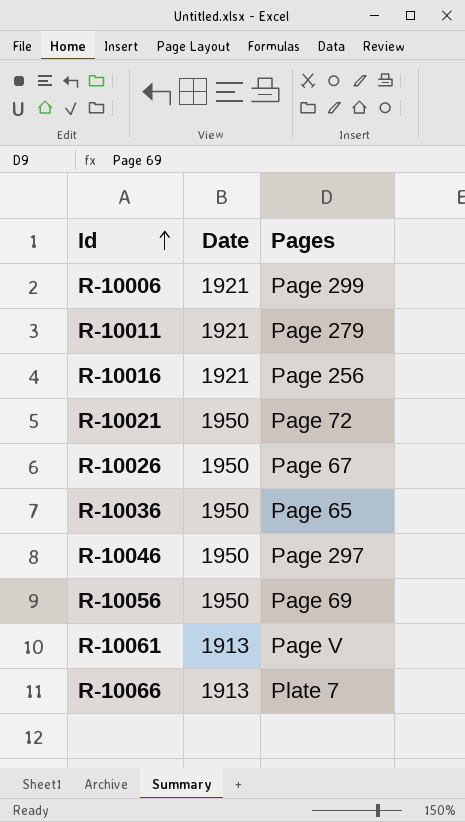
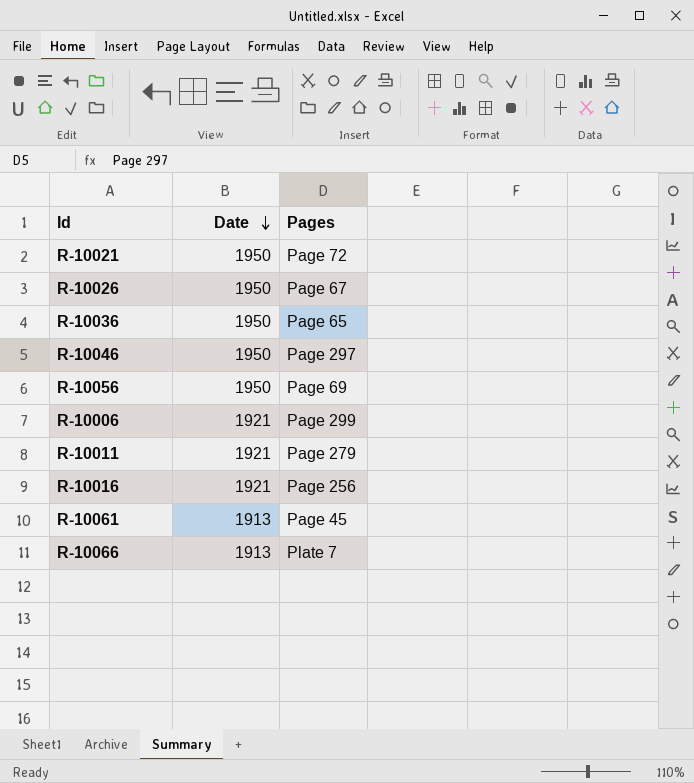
row order: Id ascending -> Date descending
R-10061 | Pages: Page V -> Page 45

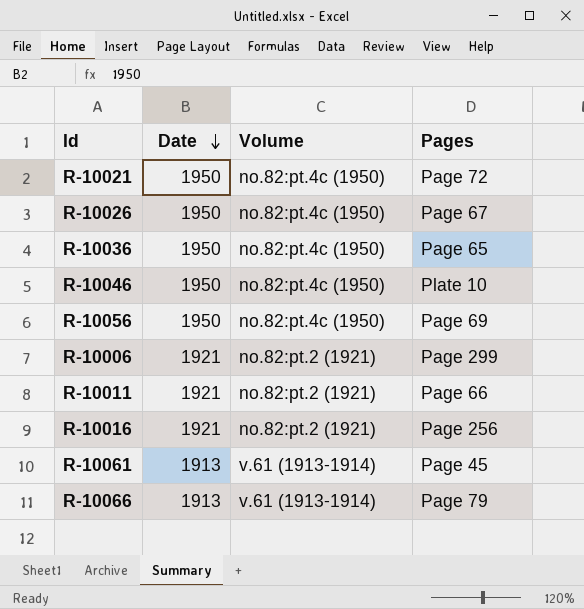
column Volume | position: none -> 3
R-10046 | Pages: Page 297 -> Plate 10
R-10011 | Pages: Page 279 -> Page 66
R-10066 | Pages: Plate 7 -> Page 79

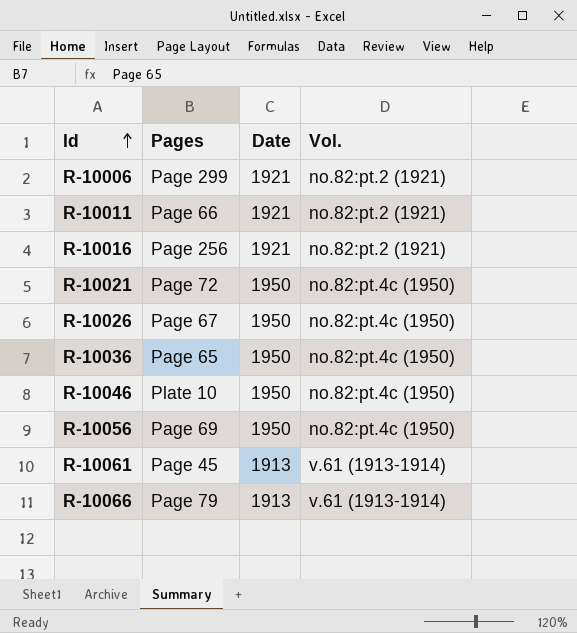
row order: Date descending -> Id ascending
column Pages | position: 4 -> 2
column name: Volume -> Vol.

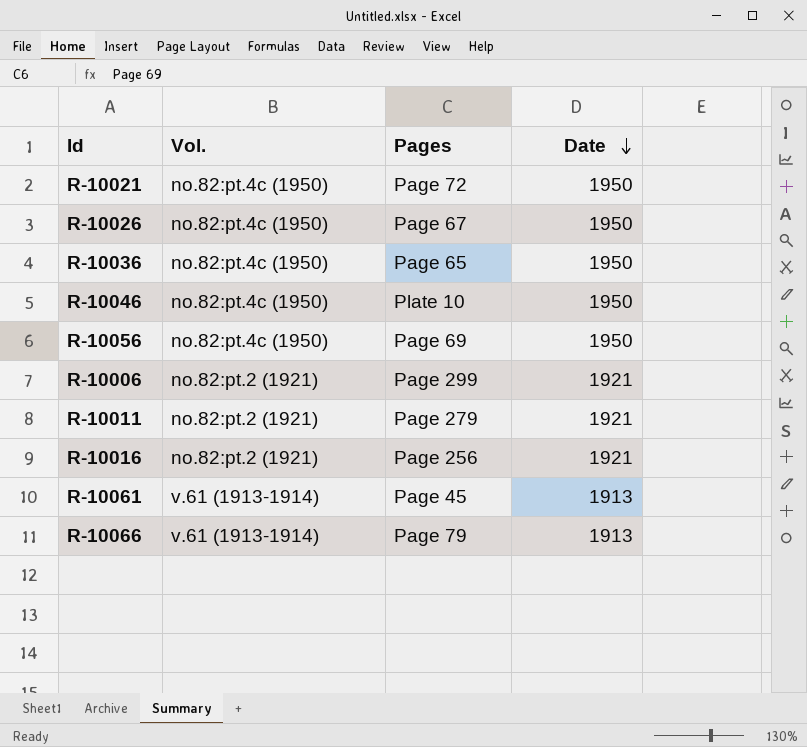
row order: Id ascending -> Date descending
column Vol. | position: 4 -> 2
R-10011 | Pages: Page 66 -> Page 279

